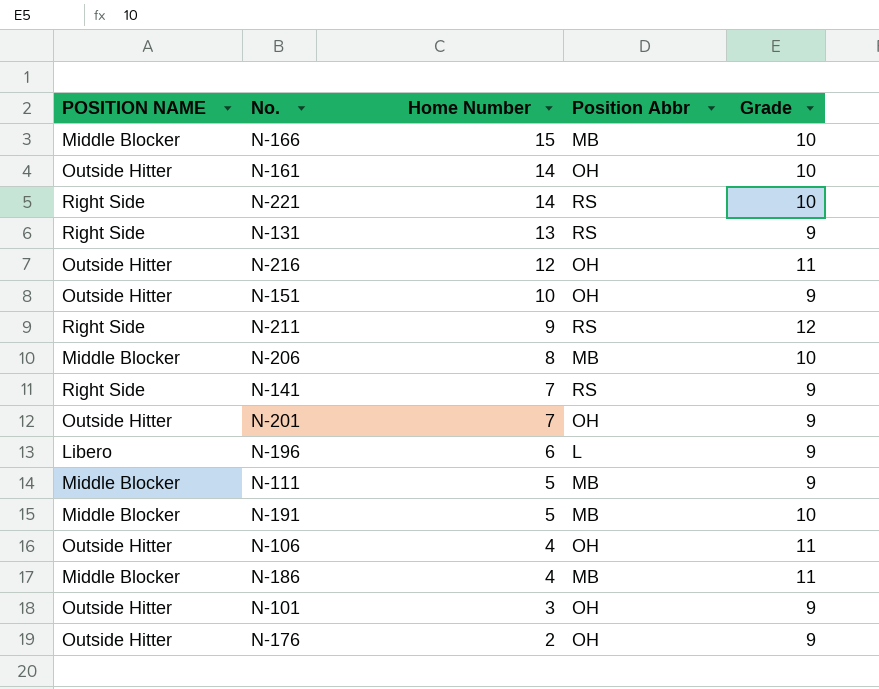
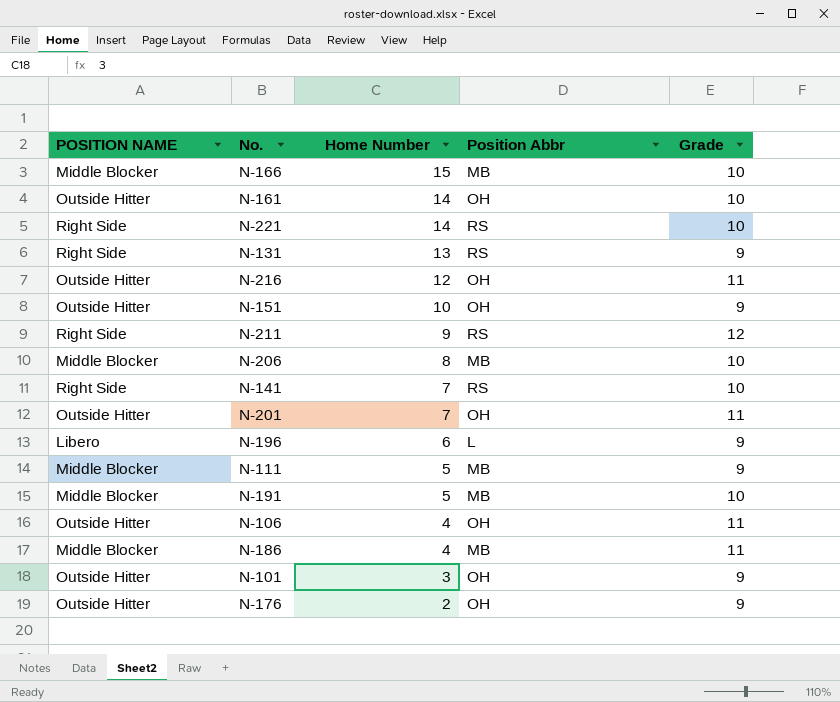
N-141 | Grade: 9 -> 10
N-201 | Grade: 9 -> 11

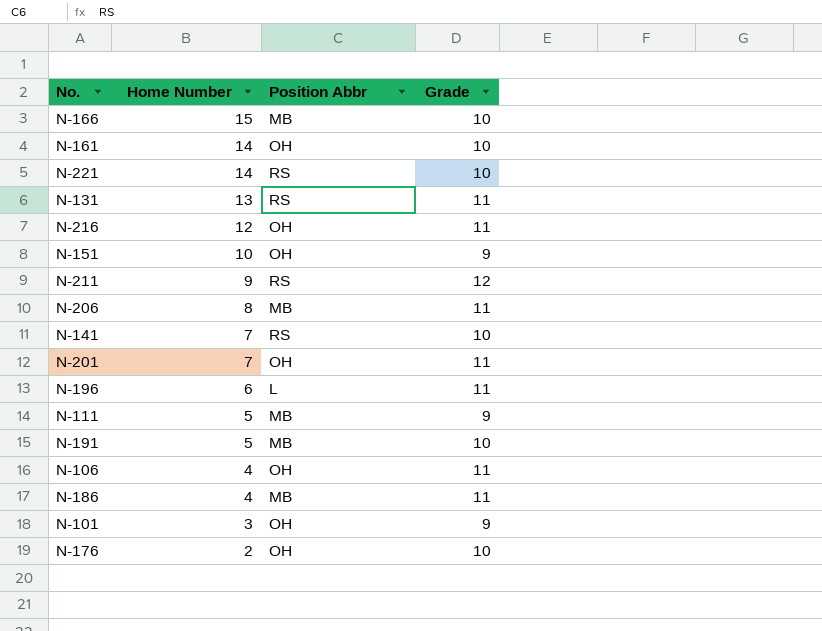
column POSITION NAME | position: 1 -> none
N-131 | Grade: 9 -> 11
N-206 | Grade: 10 -> 11
N-196 | Grade: 9 -> 11
N-176 | Grade: 9 -> 10

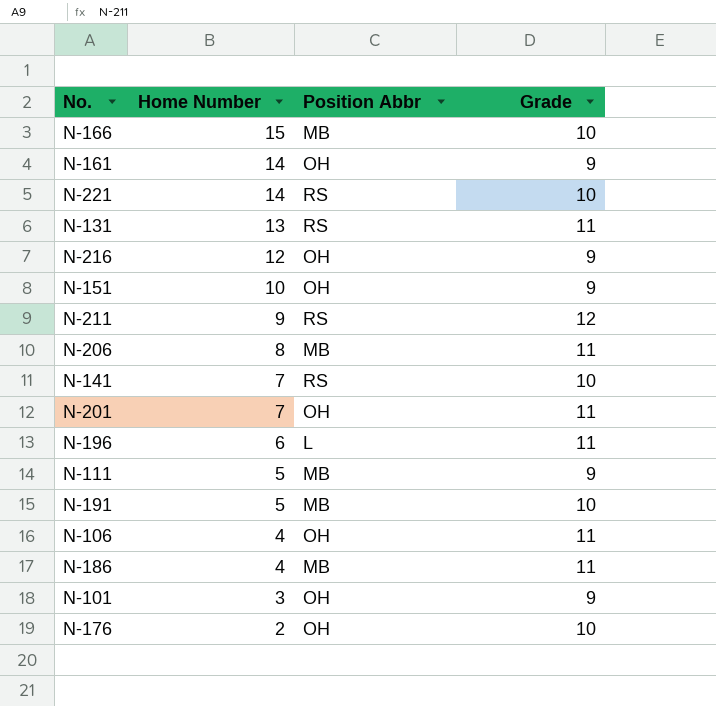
N-161 | Grade: 10 -> 9
N-216 | Grade: 11 -> 9

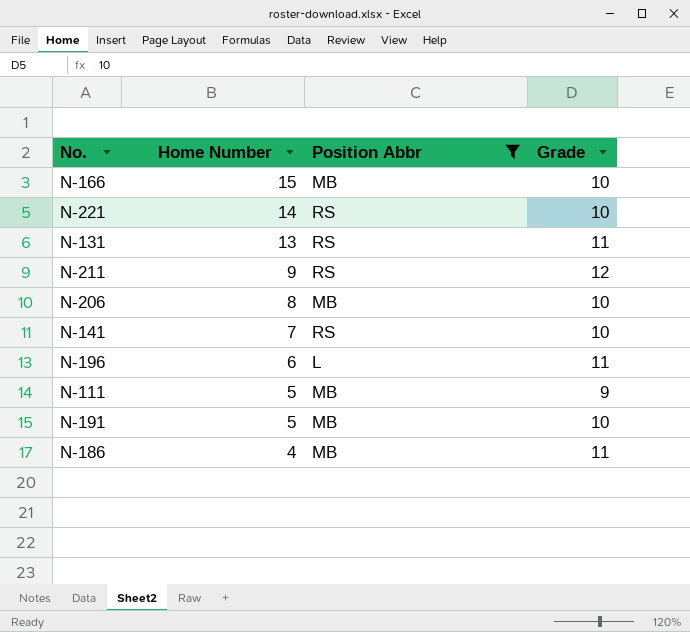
filter: none -> Position Abbr != OH
N-206 | Grade: 11 -> 10

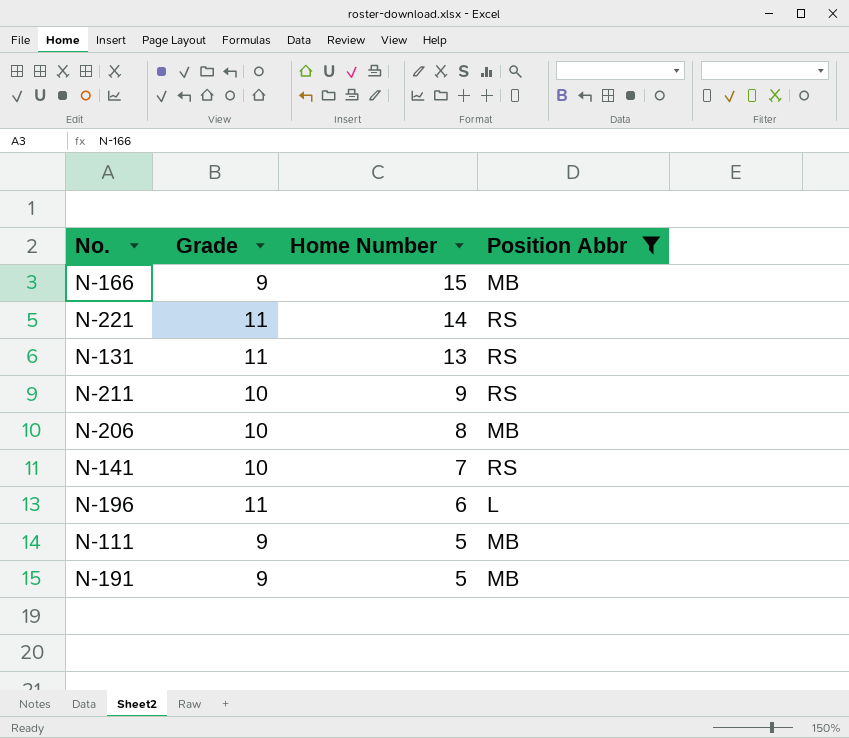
column Grade | position: 4 -> 2
row N-186: 4 | MB | 11 -> none
N-166 | Grade: 10 -> 9
N-221 | Grade: 10 -> 11
N-211 | Grade: 12 -> 10
N-191 | Grade: 10 -> 9

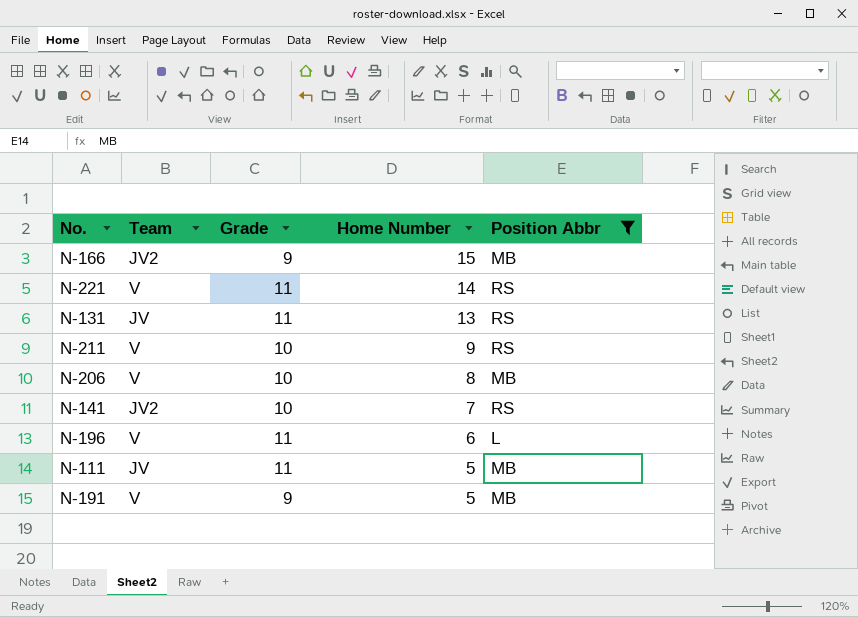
column Team | position: none -> 2
N-111 | Grade: 9 -> 11

